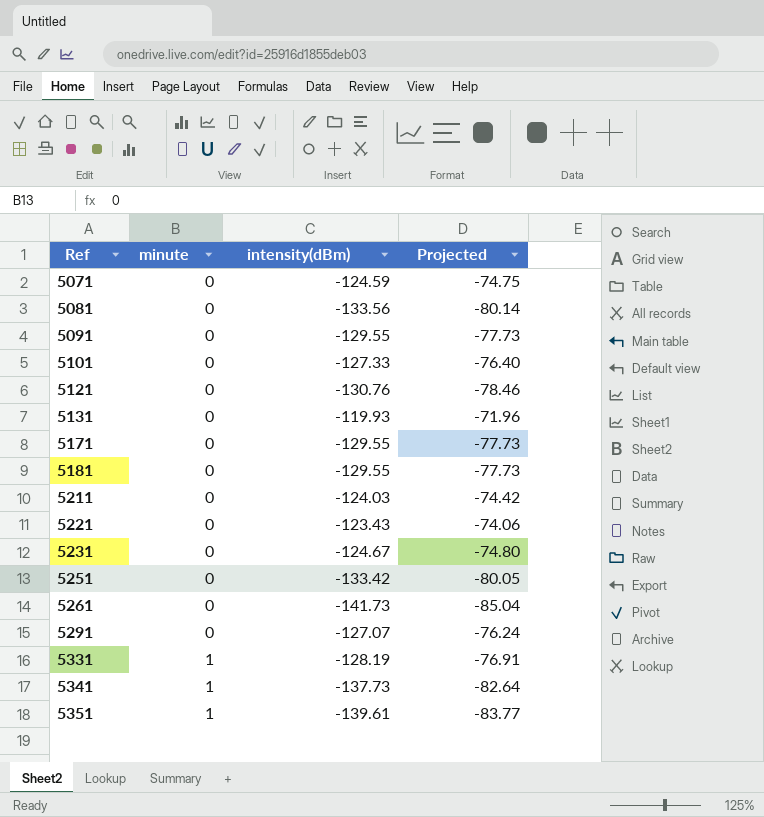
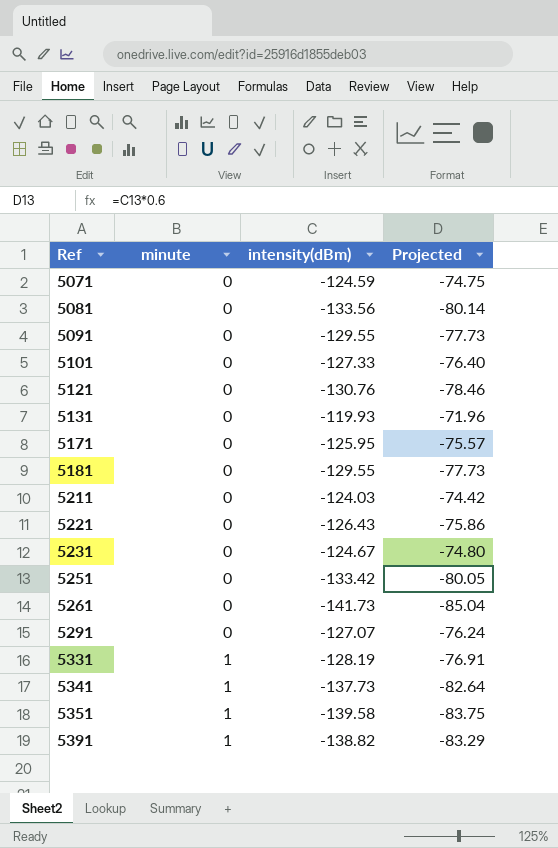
5171 | intensity(dBm): -129.55 -> -125.95
5171 | Projected: -77.73 -> -75.57
5221 | intensity(dBm): -123.43 -> -126.43
5221 | Projected: -74.06 -> -75.86
5351 | intensity(dBm): -139.61 -> -139.58
5351 | Projected: -83.77 -> -83.75
row 5391: none -> 1 | -138.82 | -83.29

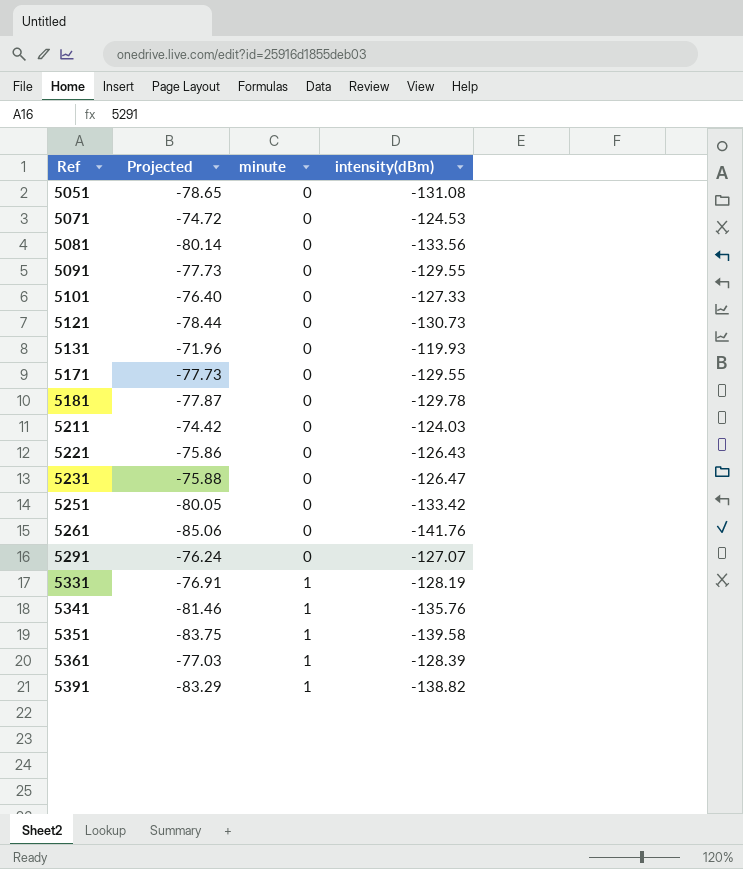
column Projected | position: 4 -> 2
row 5051: none -> -78.65 | 0 | -131.08
5071 | Projected: -74.75 -> -74.72
5071 | intensity(dBm): -124.59 -> -124.53
5121 | Projected: -78.46 -> -78.44
5121 | intensity(dBm): -130.76 -> -130.73
5171 | Projected: -75.57 -> -77.73
5171 | intensity(dBm): -125.95 -> -129.55
5181 | Projected: -77.73 -> -77.87
5181 | intensity(dBm): -129.55 -> -129.78
5231 | Projected: -74.80 -> -75.88
5231 | intensity(dBm): -124.67 -> -126.47
5261 | Projected: -85.04 -> -85.06
5261 | intensity(dBm): -141.73 -> -141.76
5341 | Projected: -82.64 -> -81.46
5341 | intensity(dBm): -137.73 -> -135.76
row 5361: none -> -77.03 | 1 | -128.39

